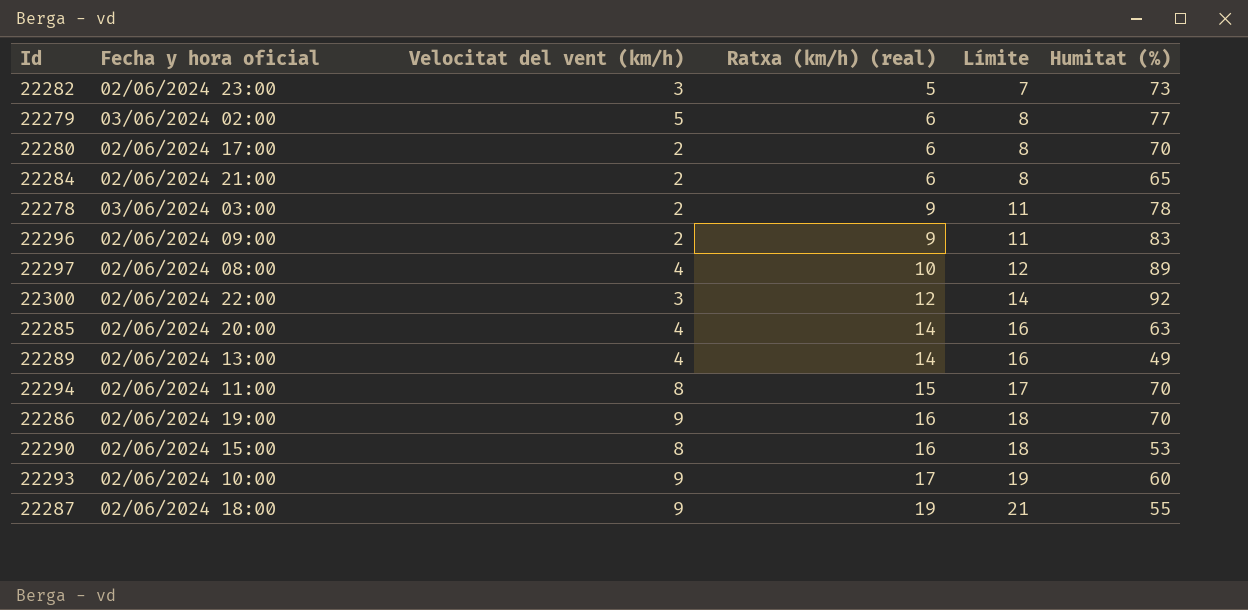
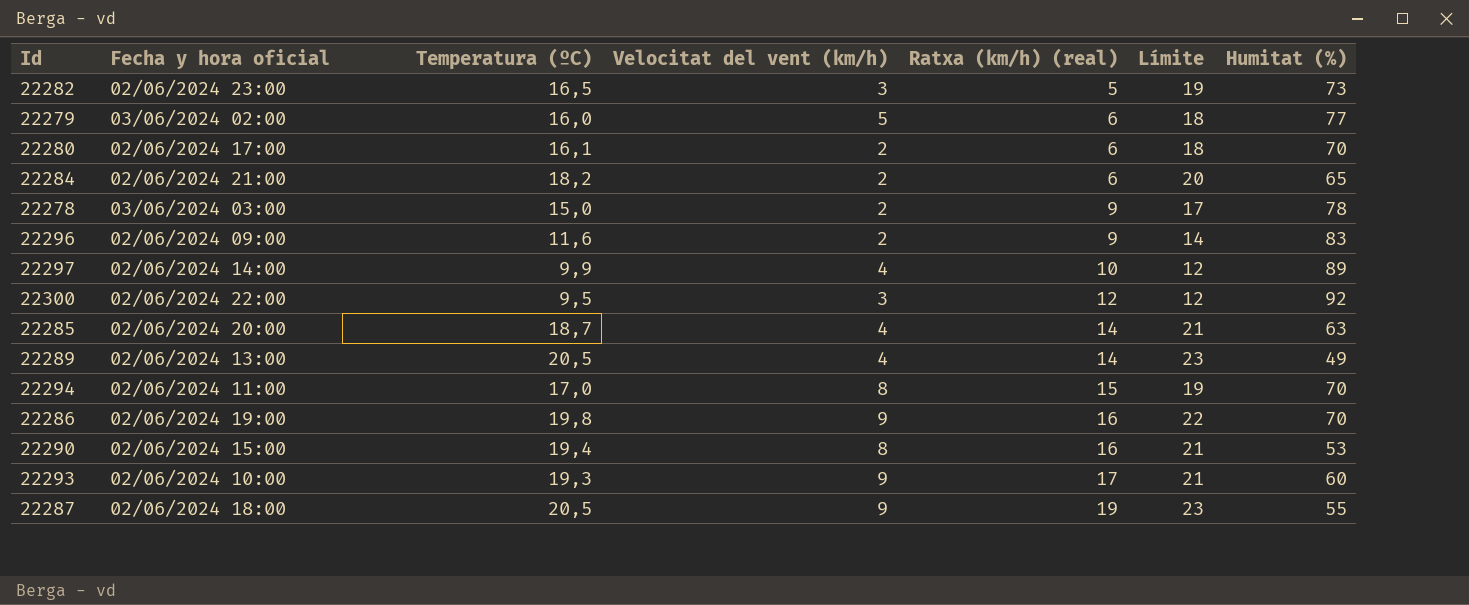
column Temperatura (ºC) | position: none -> 3
column Límite | formula: [Ratxa (km/h) (real)] + 2 -> [Temperatura (ºC)] + 2
22297 | Fecha y hora oficial: 02/06/2024 08:00 -> 02/06/2024 14:00

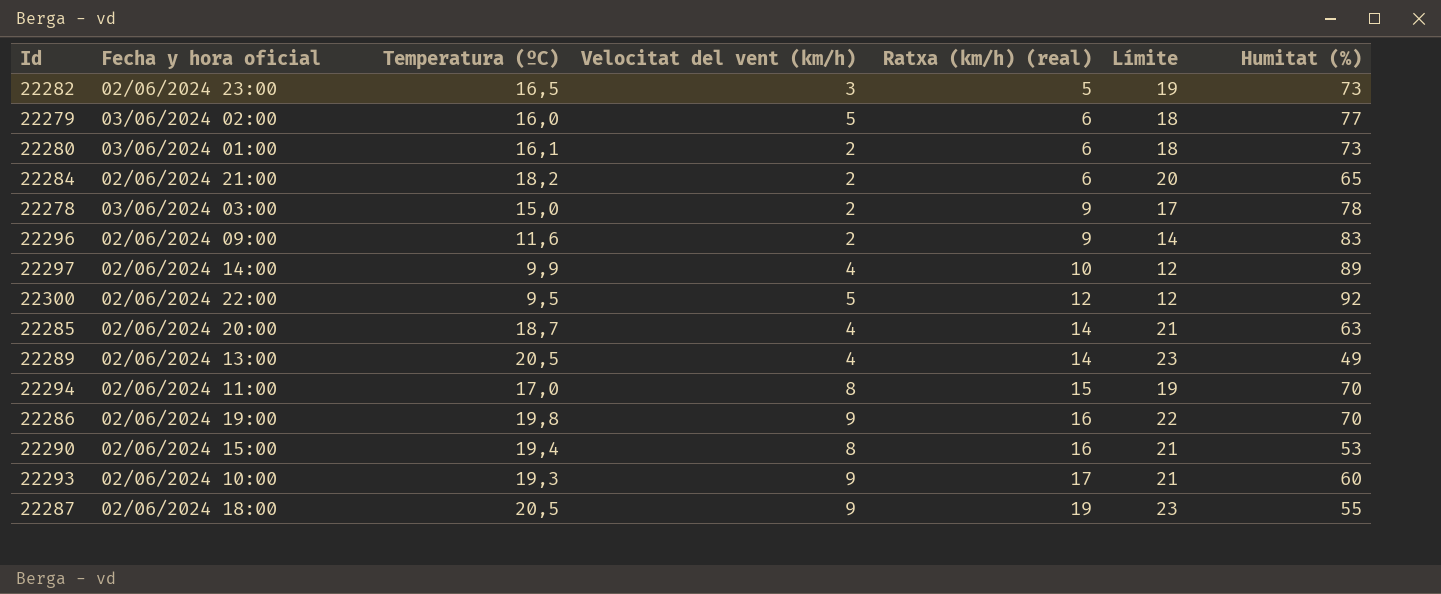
22280 | Fecha y hora oficial: 02/06/2024 17:00 -> 03/06/2024 01:00
22280 | Humitat (%): 70 -> 73
22300 | Velocitat del vent (km/h): 3 -> 5

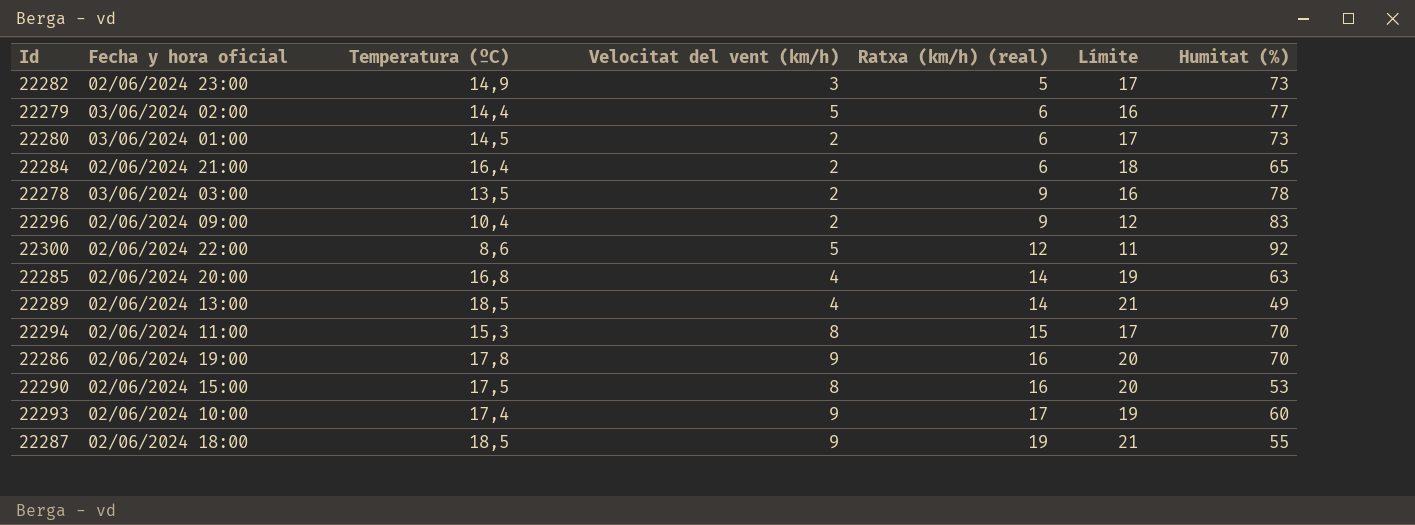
row 22297: 02/06/2024 14:00 | 9,9 | 4 | 10 | 12 | 89 -> none
22282 | Temperatura (ºC): 16,5 -> 14,9
22282 | Límite: 19 -> 17
22279 | Temperatura (ºC): 16,0 -> 14,4
22279 | Límite: 18 -> 16
22280 | Temperatura (ºC): 16,1 -> 14,5
22280 | Límite: 18 -> 17
22284 | Temperatura (ºC): 18,2 -> 16,4
22284 | Límite: 20 -> 18
22278 | Temperatura (ºC): 15,0 -> 13,5
22278 | Límite: 17 -> 16
22296 | Temperatura (ºC): 11,6 -> 10,4
22296 | Límite: 14 -> 12
22300 | Temperatura (ºC): 9,5 -> 8,6
22300 | Límite: 12 -> 11
22285 | Temperatura (ºC): 18,7 -> 16,8
22285 | Límite: 21 -> 19
22289 | Temperatura (ºC): 20,5 -> 18,5
22289 | Límite: 23 -> 21
22294 | Temperatura (ºC): 17,0 -> 15,3
22294 | Límite: 19 -> 17
22286 | Temperatura (ºC): 19,8 -> 17,8
22286 | Límite: 22 -> 20
22290 | Temperatura (ºC): 19,4 -> 17,5
22290 | Límite: 21 -> 20
22293 | Temperatura (ºC): 19,3 -> 17,4
22293 | Límite: 21 -> 19
22287 | Temperatura (ºC): 20,5 -> 18,5
22287 | Límite: 23 -> 21

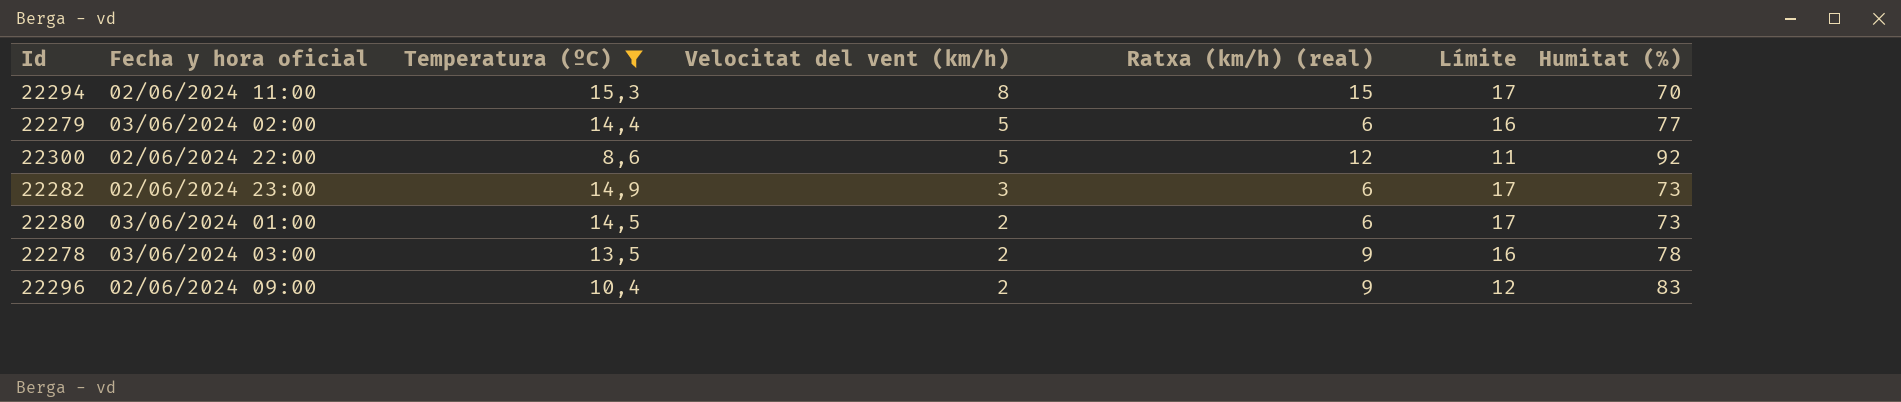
filter: none -> Temperatura (ºC) <= 15,3
row order: Ratxa (km/h) (real) ascending -> Velocitat del vent (km/h) descending
22282 | Ratxa (km/h) (real): 5 -> 6

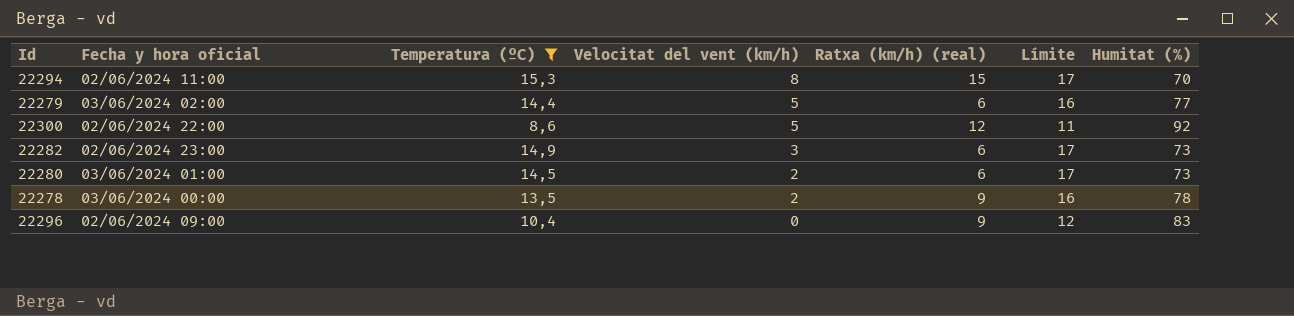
22278 | Fecha y hora oficial: 03/06/2024 03:00 -> 03/06/2024 00:00
22296 | Velocitat del vent (km/h): 2 -> 0

